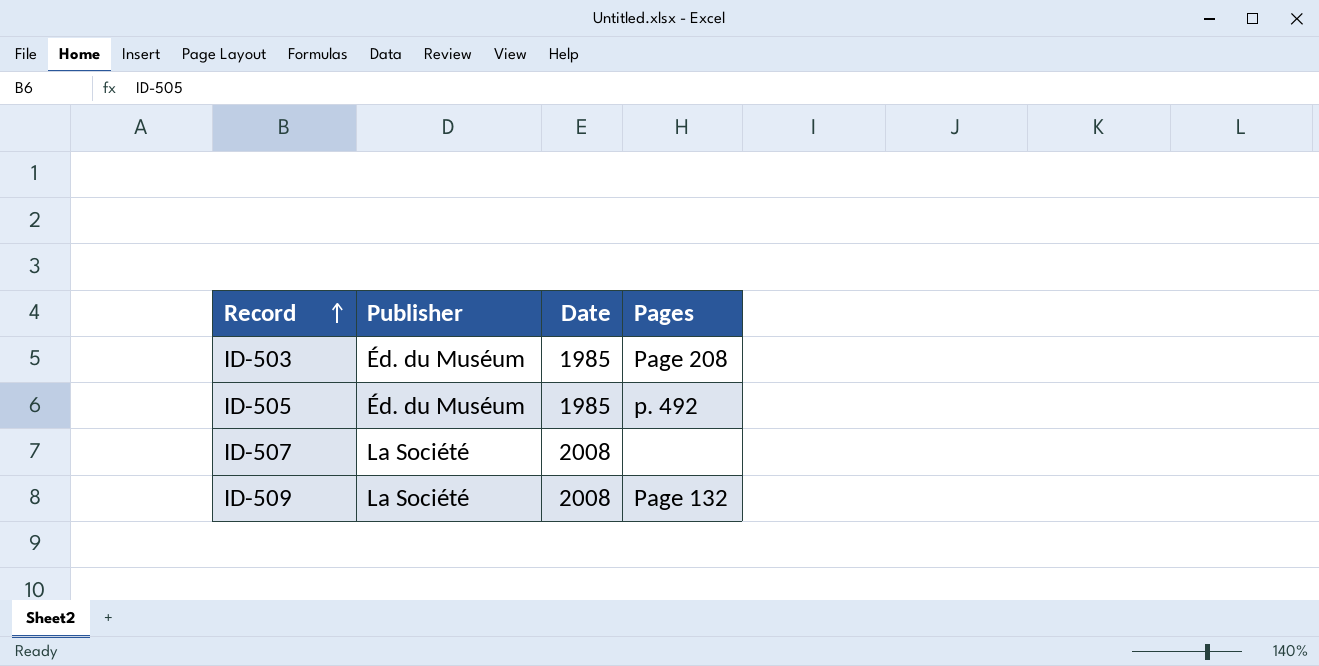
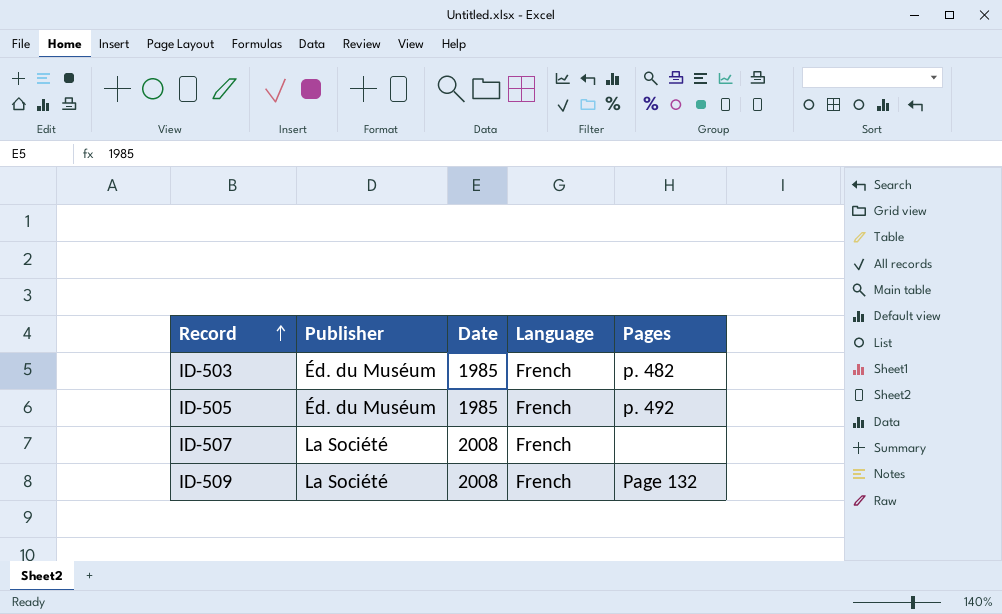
column Language | position: none -> 4
ID-503 | Pages: Page 208 -> p. 482

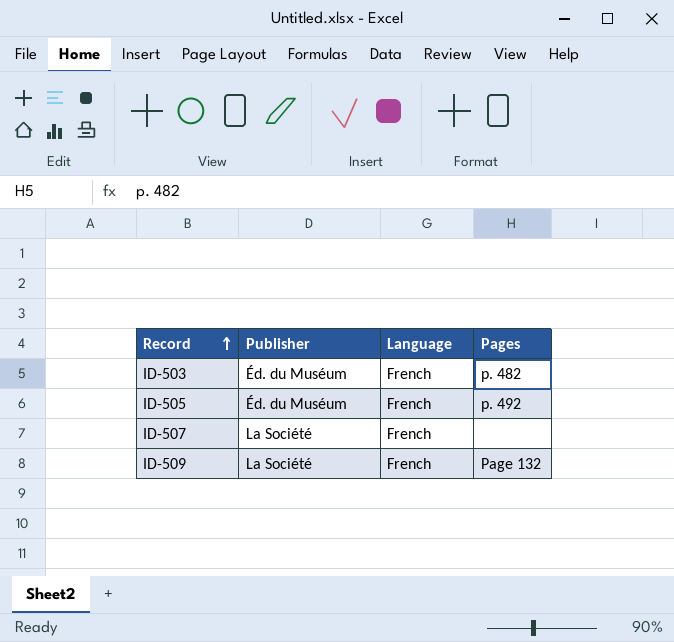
column Date | position: 3 -> none

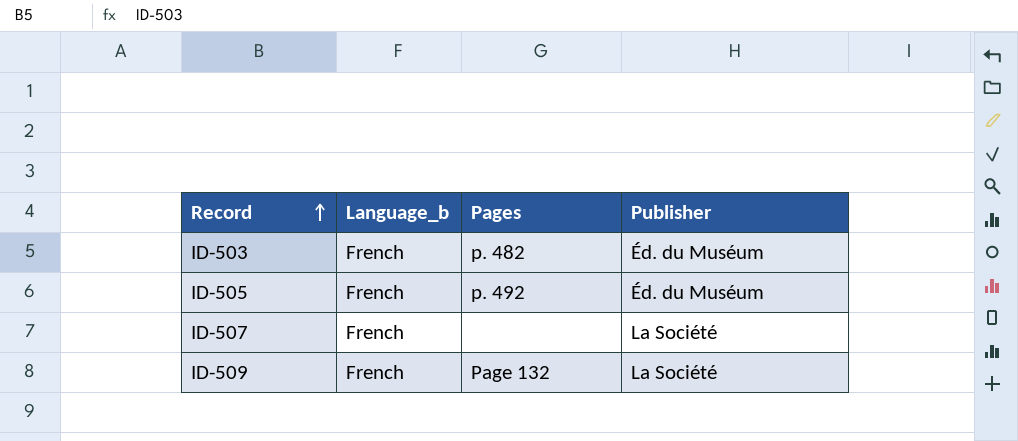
column name: Language -> Language_b
column Publisher | position: 2 -> 4

